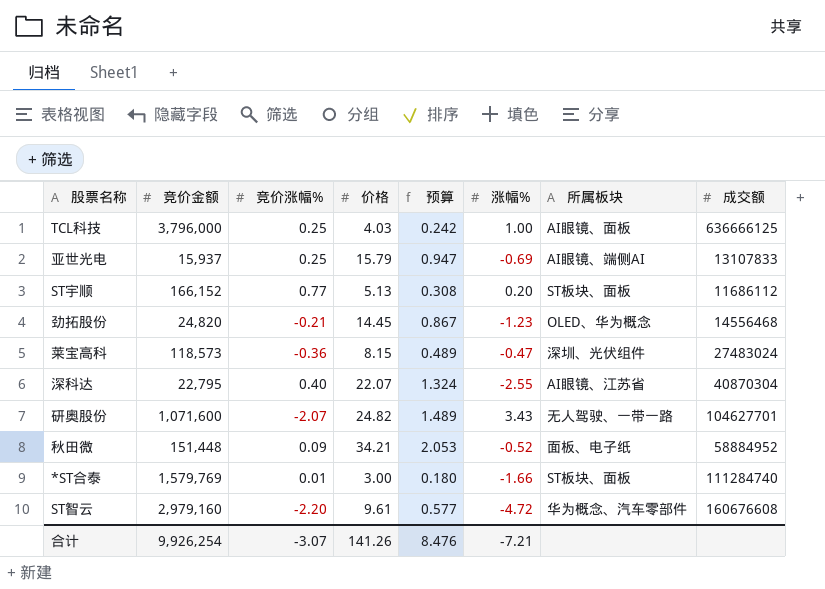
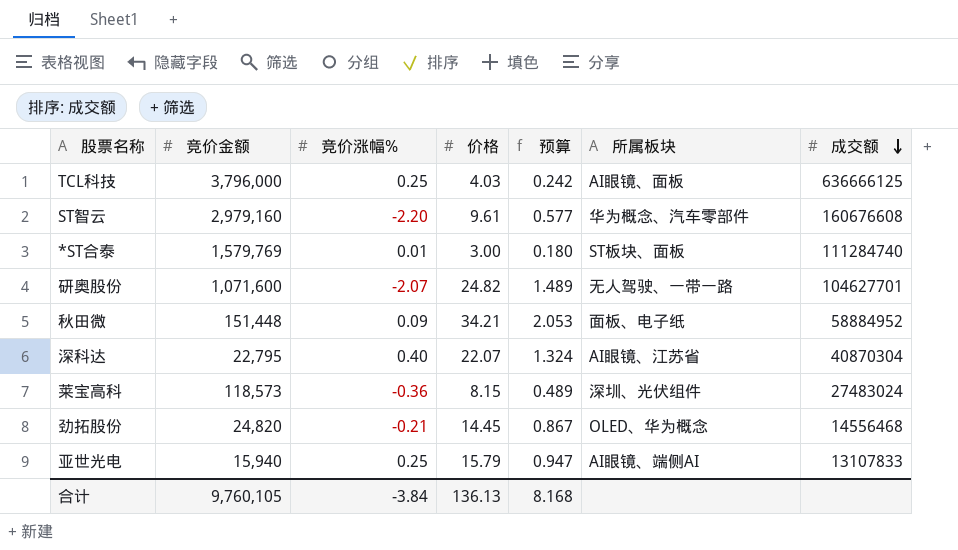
row order: none -> 成交额 descending
column 涨幅% | position: 6 -> none
row ST宇顺: 166,152 | 0.77 | 5.13 | 0.308 | 0.20 | ST板块、面板 | 11686112 -> none
亚世光电 | 竞价金额: 15,937 -> 15,940
合计 | 竞价金额: 9,926,254 -> 9,760,105
合计 | 竞价涨幅%: -3.07 -> -3.84
合计 | 价格: 141.26 -> 136.13
合计 | 预算: 8.476 -> 8.168

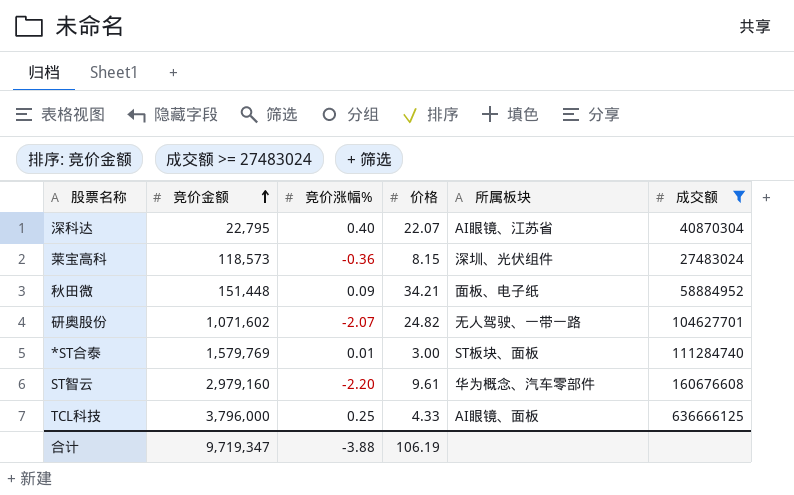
filter: none -> 成交额 >= 27483024
row order: 成交额 descending -> 竞价金额 ascending
column 预算 | formula: [价格] * 0.06 -> none
研奥股份 | 竞价金额: 1,071,600 -> 1,071,602
TCL科技 | 价格: 4.03 -> 4.33
合计 | 竞价金额: 9,760,105 -> 9,719,347
合计 | 竞价涨幅%: -3.84 -> -3.88
合计 | 价格: 136.13 -> 106.19

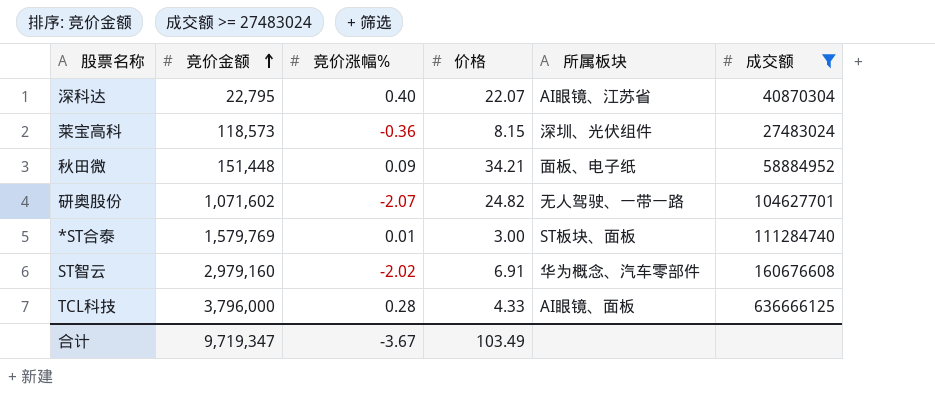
ST智云 | 竞价涨幅%: -2.20 -> -2.02
ST智云 | 价格: 9.61 -> 6.91
TCL科技 | 竞价涨幅%: 0.25 -> 0.28
合计 | 竞价涨幅%: -3.88 -> -3.67
合计 | 价格: 106.19 -> 103.49

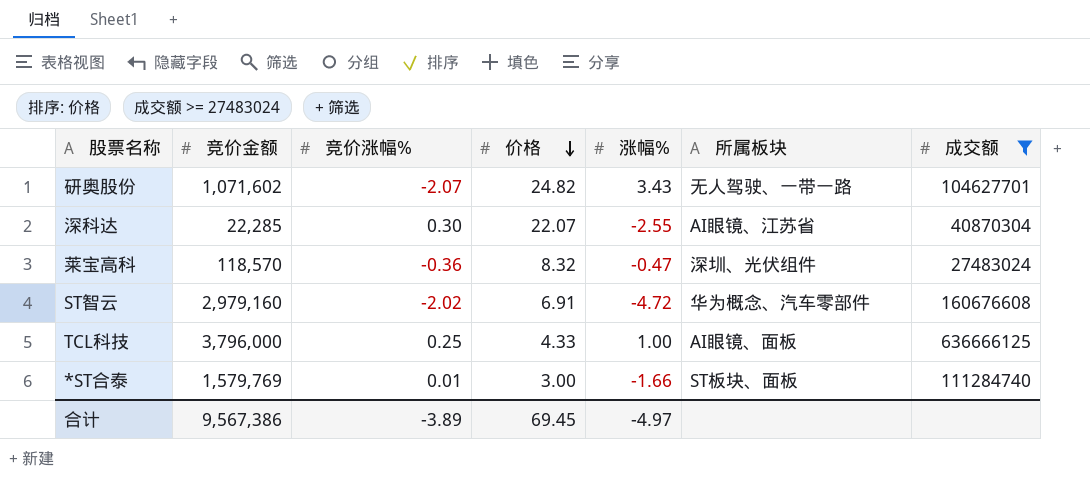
row order: 竞价金额 ascending -> 价格 descending
column 涨幅% | position: none -> 5
row 秋田微: 151,448 | 0.09 | 34.21 | 面板、电子纸 | 58884952 -> none
深科达 | 竞价金额: 22,795 -> 22,285
深科达 | 竞价涨幅%: 0.40 -> 0.30
莱宝高科 | 竞价金额: 118,573 -> 118,570
莱宝高科 | 价格: 8.15 -> 8.32
TCL科技 | 竞价涨幅%: 0.28 -> 0.25
合计 | 竞价金额: 9,719,347 -> 9,567,386
合计 | 竞价涨幅%: -3.67 -> -3.89
合计 | 价格: 103.49 -> 69.45

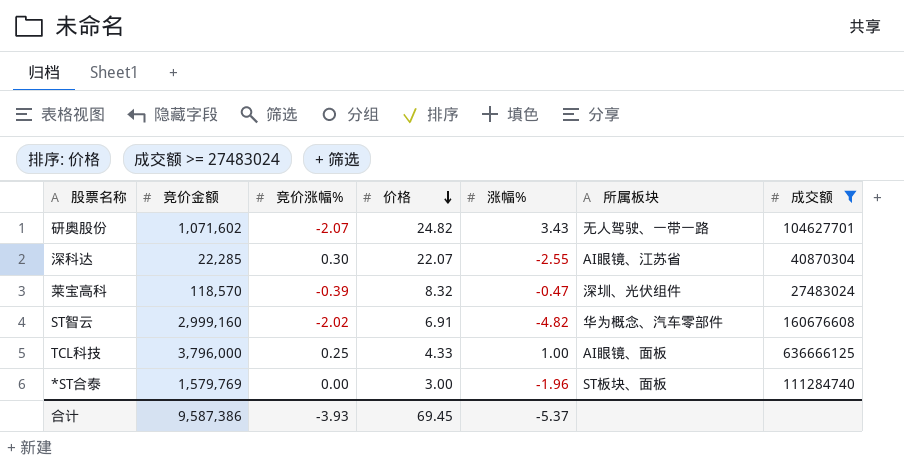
莱宝高科 | 竞价涨幅%: -0.36 -> -0.39
ST智云 | 竞价金额: 2,979,160 -> 2,999,160
ST智云 | 涨幅%: -4.72 -> -4.82
*ST合泰 | 竞价涨幅%: 0.01 -> 0.00
*ST合泰 | 涨幅%: -1.66 -> -1.96
合计 | 竞价金额: 9,567,386 -> 9,587,386
合计 | 竞价涨幅%: -3.89 -> -3.93
合计 | 涨幅%: -4.97 -> -5.37

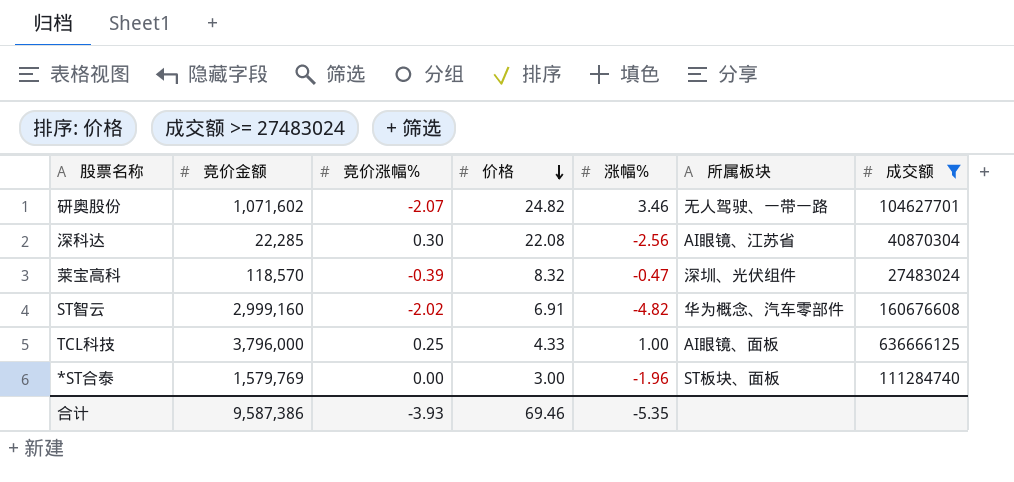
研奥股份 | 涨幅%: 3.43 -> 3.46
深科达 | 价格: 22.07 -> 22.08
深科达 | 涨幅%: -2.55 -> -2.56
合计 | 价格: 69.45 -> 69.46
合计 | 涨幅%: -5.37 -> -5.35

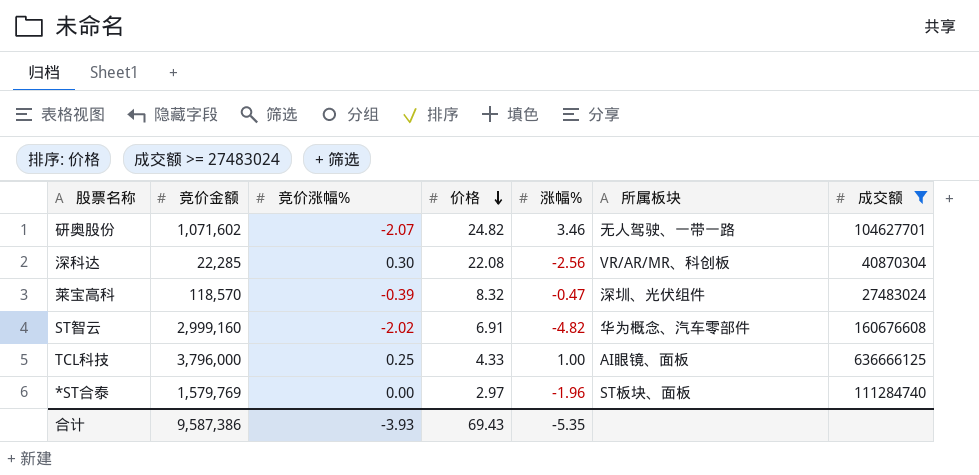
深科达 | 所属板块: AI眼镜、江苏省 -> VR/AR/MR、科创板
*ST合泰 | 价格: 3.00 -> 2.97
合计 | 价格: 69.46 -> 69.43

